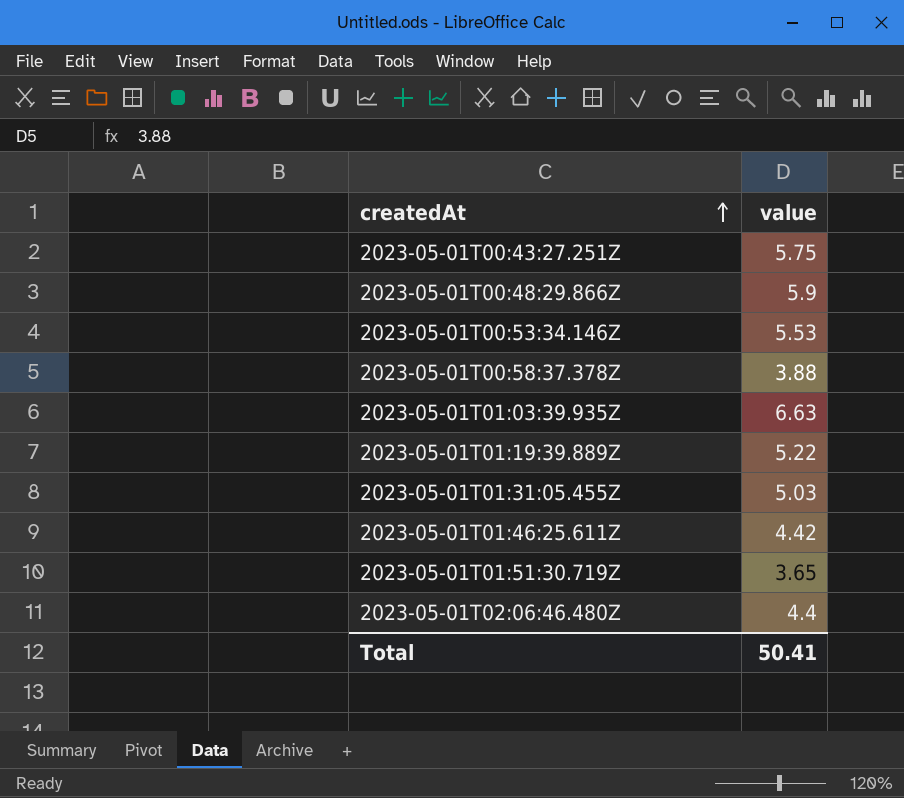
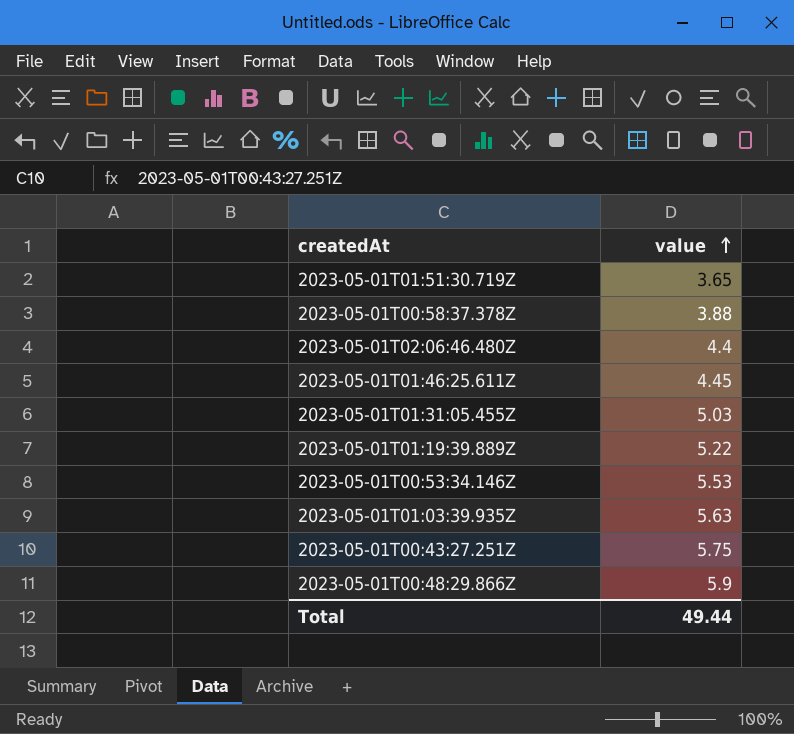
row order: createdAt ascending -> value ascending
2023-05-01T01:46:25.611Z | value: 4.42 -> 4.45
2023-05-01T01:03:39.935Z | value: 6.63 -> 5.63
Total | value: 50.41 -> 49.44

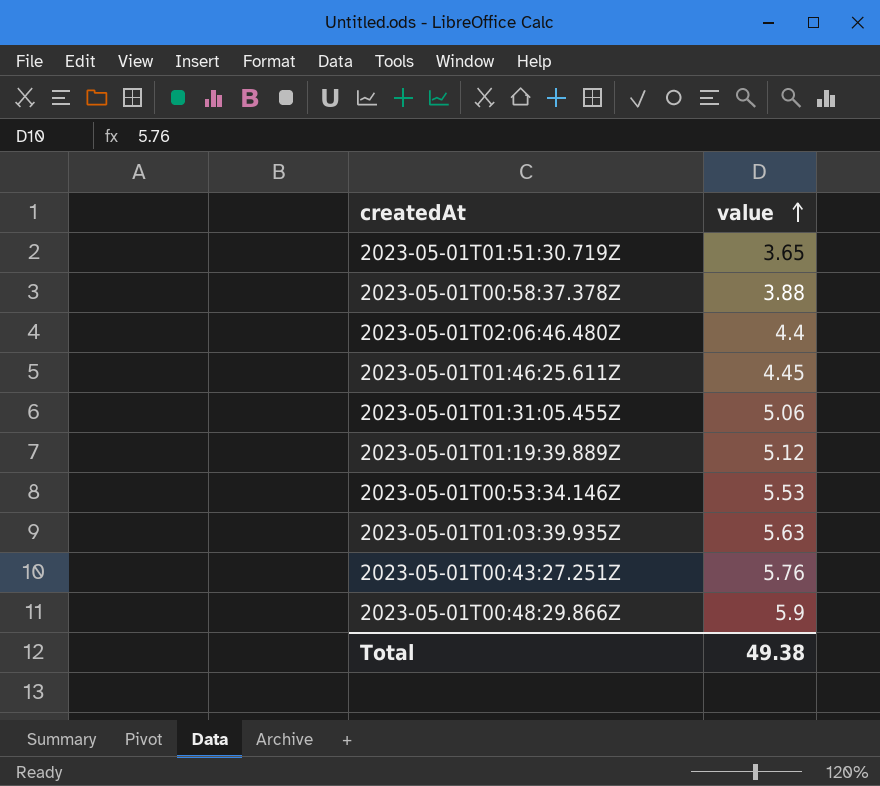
2023-05-01T01:31:05.455Z | value: 5.03 -> 5.06
2023-05-01T01:19:39.889Z | value: 5.22 -> 5.12
2023-05-01T00:43:27.251Z | value: 5.75 -> 5.76
Total | value: 49.44 -> 49.38

